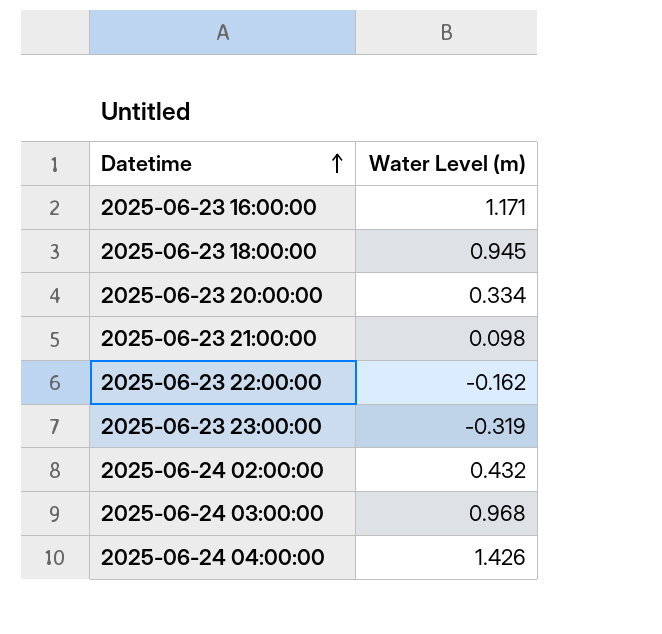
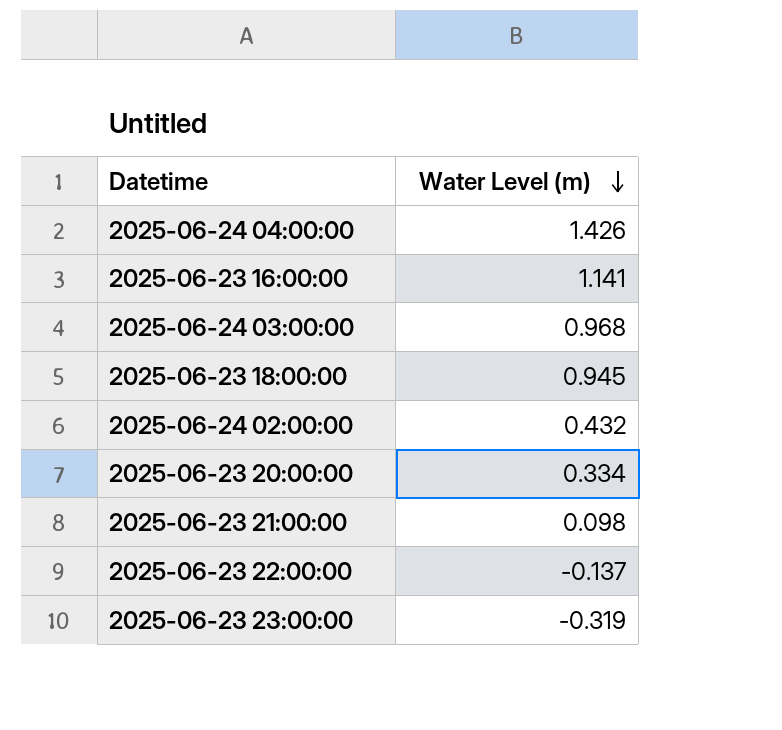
row order: Datetime ascending -> Water Level (m) descending
2025-06-23 16:00:00 | Water Level (m): 1.171 -> 1.141
2025-06-23 22:00:00 | Water Level (m): -0.162 -> -0.137

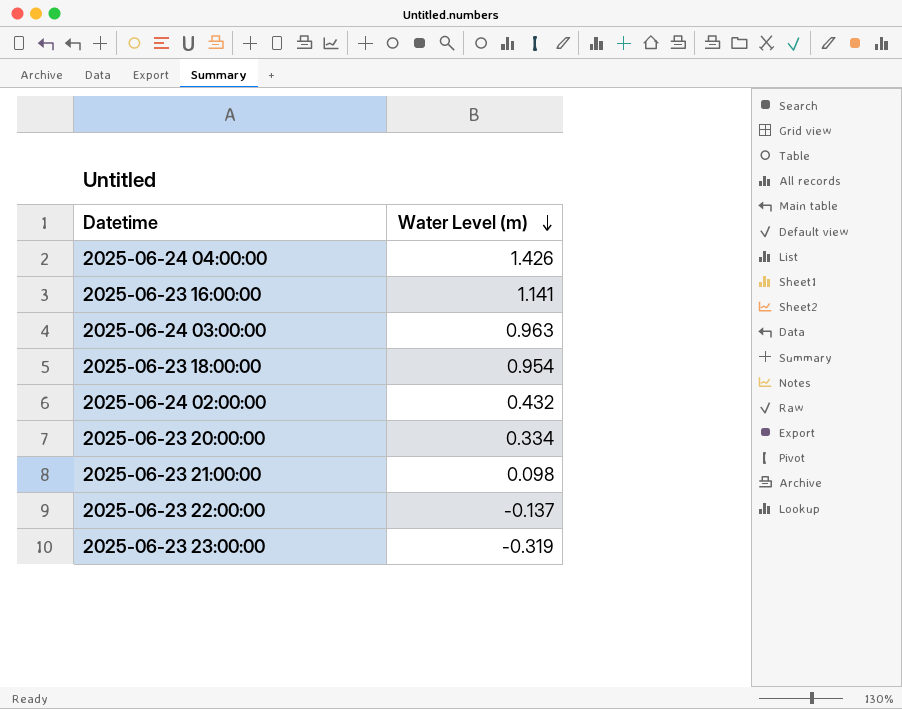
2025-06-24 03:00:00 | Water Level (m): 0.968 -> 0.963
2025-06-23 18:00:00 | Water Level (m): 0.945 -> 0.954

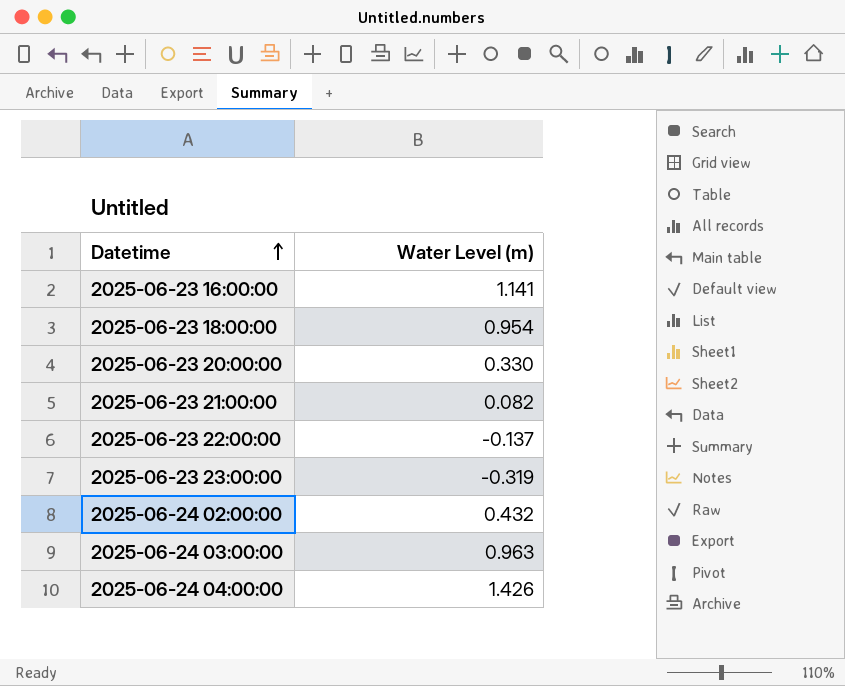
row order: Water Level (m) descending -> Datetime ascending
2025-06-23 20:00:00 | Water Level (m): 0.334 -> 0.330
2025-06-23 21:00:00 | Water Level (m): 0.098 -> 0.082

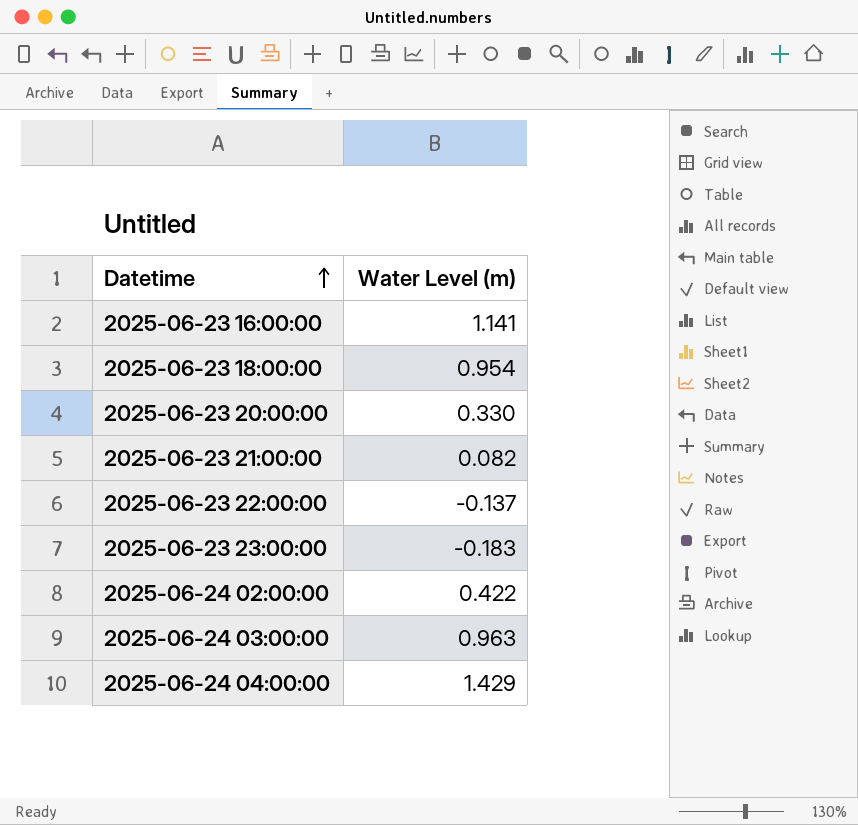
2025-06-23 23:00:00 | Water Level (m): -0.319 -> -0.183
2025-06-24 02:00:00 | Water Level (m): 0.432 -> 0.422
2025-06-24 04:00:00 | Water Level (m): 1.426 -> 1.429

